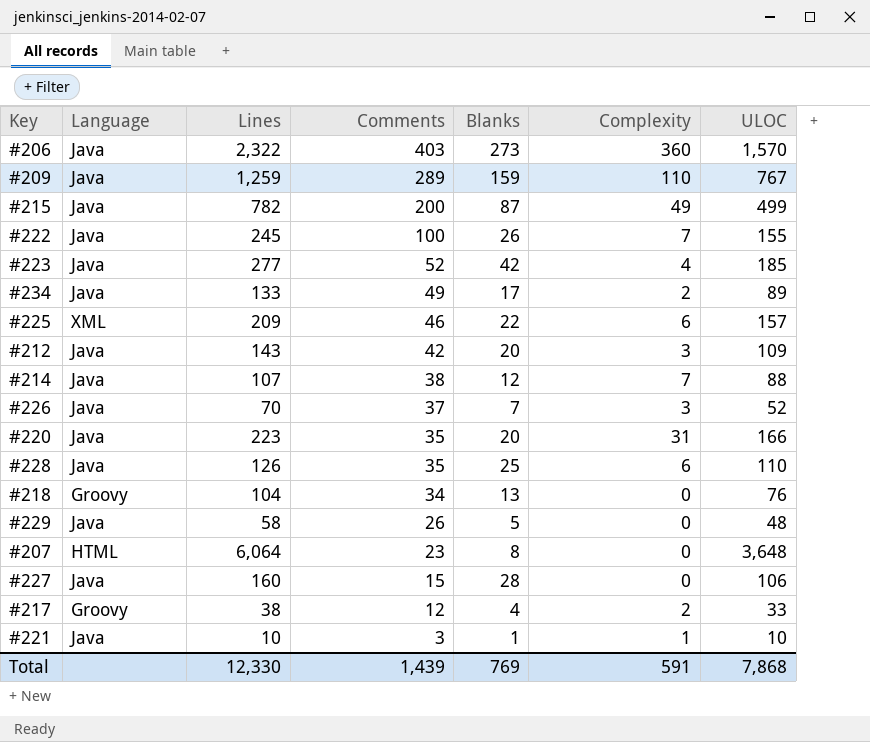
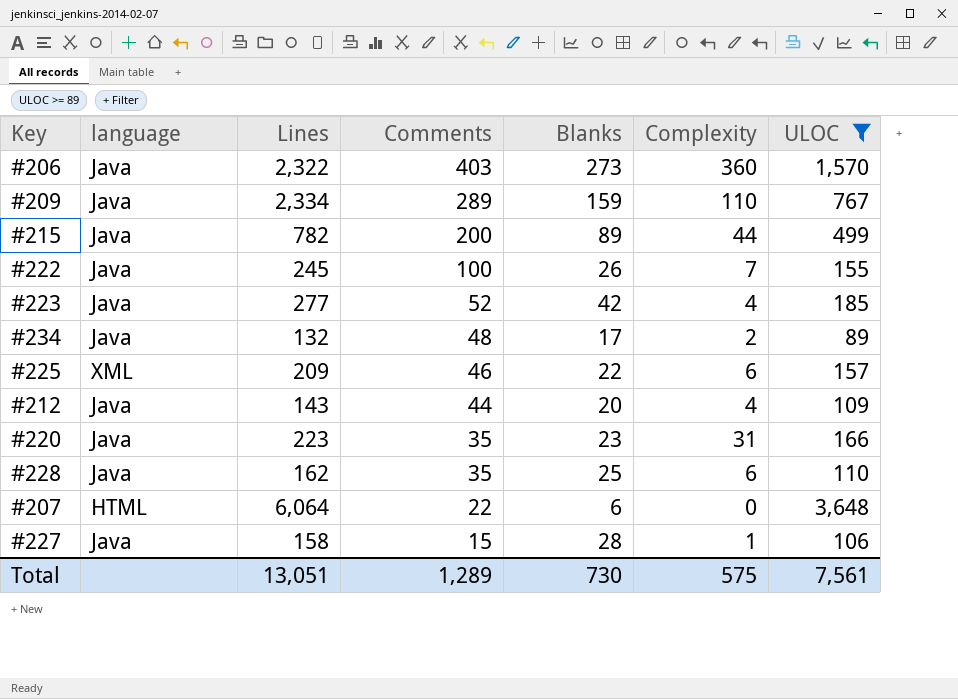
filter: none -> ULOC >= 89
column name: Language -> language
#209 | Lines: 1,259 -> 2,334
#215 | Blanks: 87 -> 89
#215 | Complexity: 49 -> 44
#234 | Lines: 133 -> 132
#234 | Comments: 49 -> 48
#212 | Comments: 42 -> 44
#212 | Complexity: 3 -> 4
#220 | Blanks: 20 -> 23
#228 | Lines: 126 -> 162
#207 | Comments: 23 -> 22
#207 | Blanks: 8 -> 6
#227 | Lines: 160 -> 158
#227 | Complexity: 0 -> 1
Total | Lines: 12,330 -> 13,051
Total | Comments: 1,439 -> 1,289
Total | Blanks: 769 -> 730
Total | Complexity: 591 -> 575
Total | ULOC: 7,868 -> 7,561

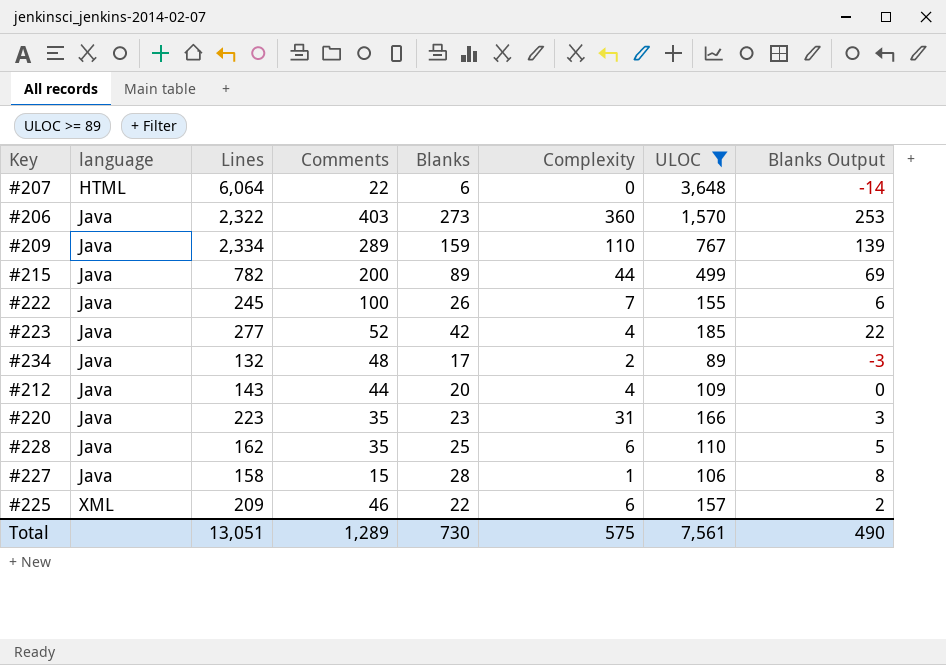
row order: Comments descending -> language ascending
column Blanks Output | formula: none -> [Blanks] - 20

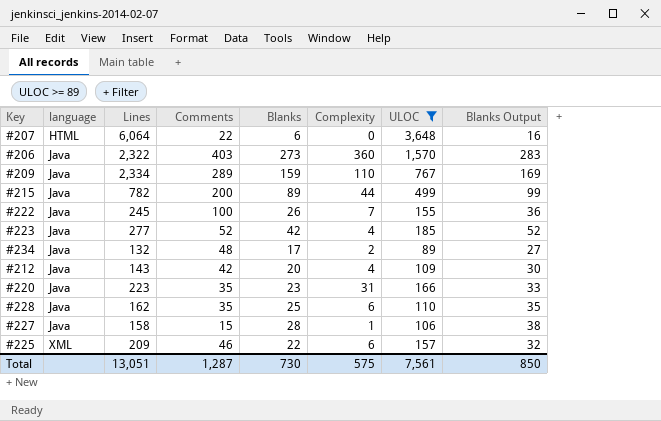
column Blanks Output | formula: [Blanks] - 20 -> [Blanks] + 10
#212 | Comments: 44 -> 42
Total | Comments: 1,289 -> 1,287
Total | Blanks Output: 490 -> 850

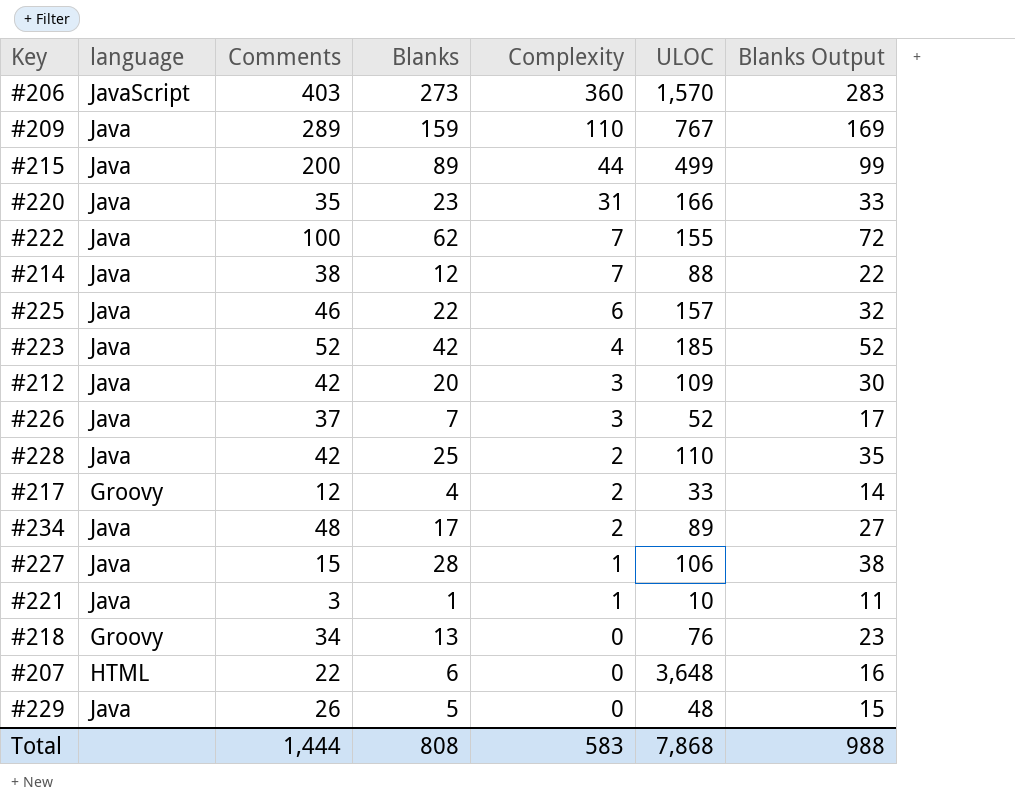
filter: ULOC >= 89 -> none
row order: language ascending -> Complexity descending
column Lines | position: 3 -> none
#206 | language: Java -> JavaScript
#222 | Blanks: 26 -> 62
#222 | Blanks Output: 36 -> 72
#225 | language: XML -> Java
#212 | Complexity: 4 -> 3
#228 | Comments: 35 -> 42
#228 | Complexity: 6 -> 2
Total | Comments: 1,287 -> 1,444
Total | Blanks: 730 -> 808
Total | Complexity: 575 -> 583
Total | ULOC: 7,561 -> 7,868
Total | Blanks Output: 850 -> 988

